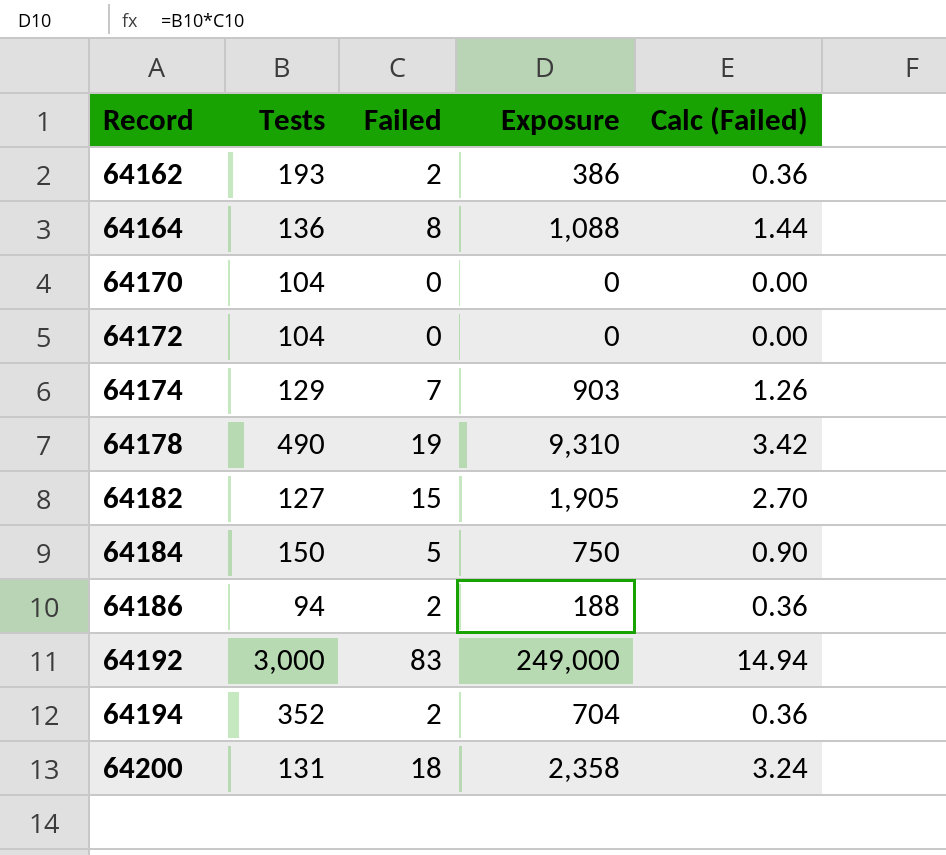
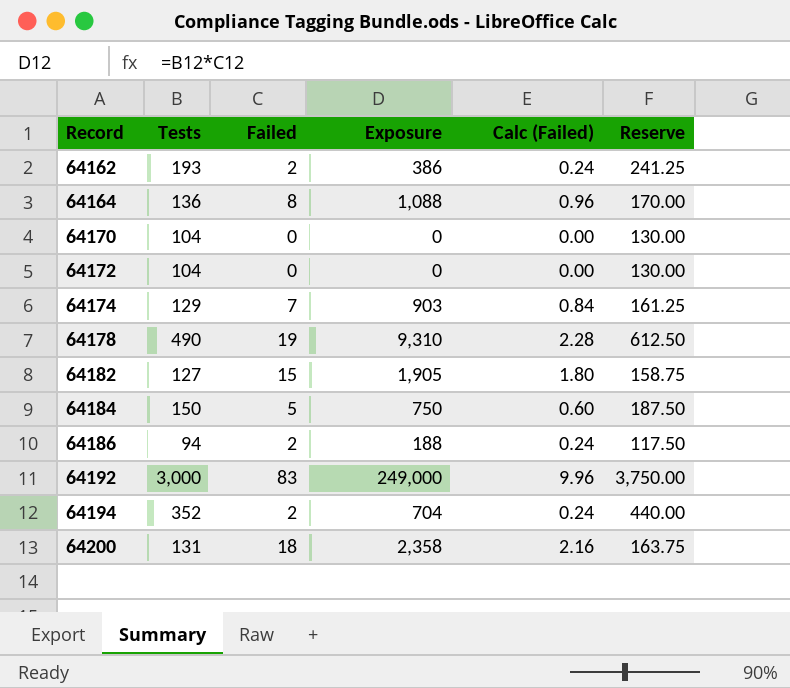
column Calc (Failed) | formula: [Failed] * 0.18 -> [Failed] * 0.12
column Reserve | formula: none -> [Tests] * 1.25

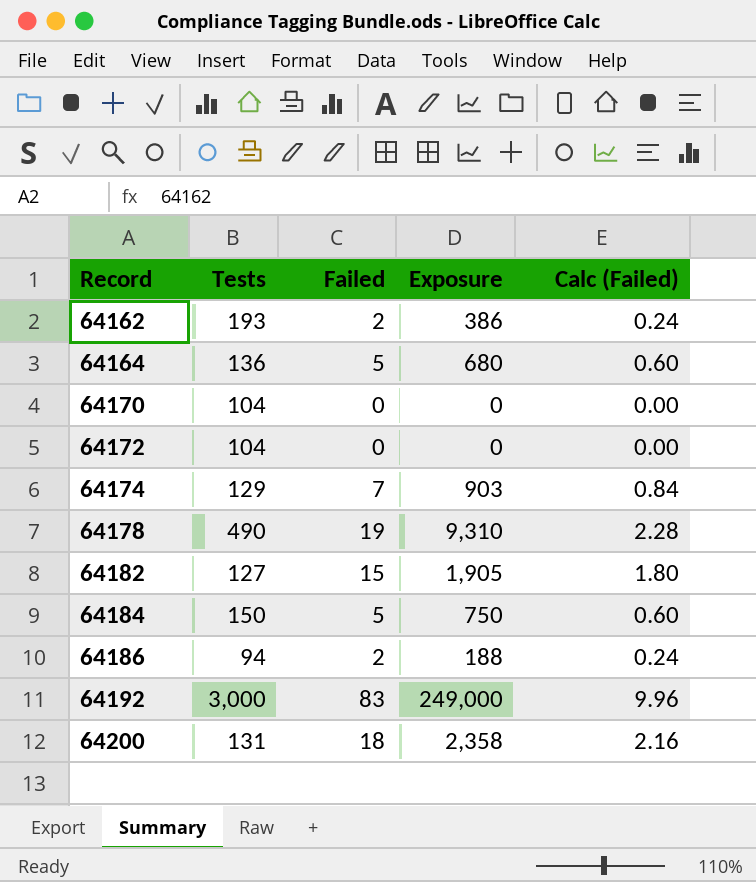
column Reserve | formula: [Tests] * 1.25 -> none
row 64194: 352 | 2 | 704 | 0.24 | 440.00 -> none
64164 | Failed: 8 -> 5
64164 | Exposure: 1,088 -> 680
64164 | Calc (Failed): 0.96 -> 0.60

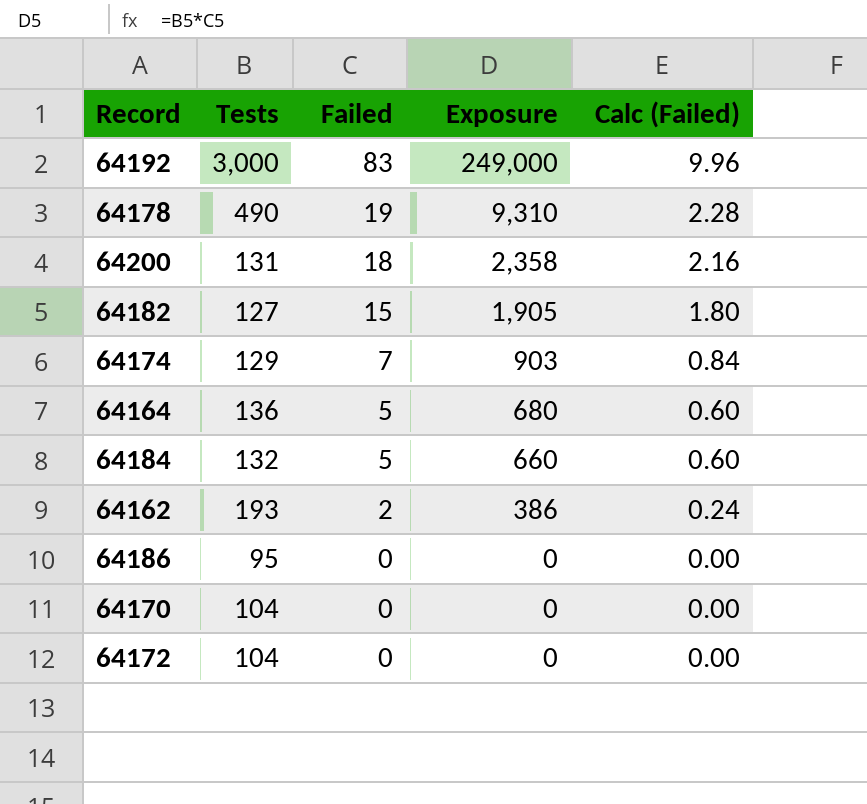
row order: Record ascending -> Failed descending
64184 | Tests: 150 -> 132
64184 | Exposure: 750 -> 660
64186 | Tests: 94 -> 95
64186 | Failed: 2 -> 0
64186 | Exposure: 188 -> 0
64186 | Calc (Failed): 0.24 -> 0.00

